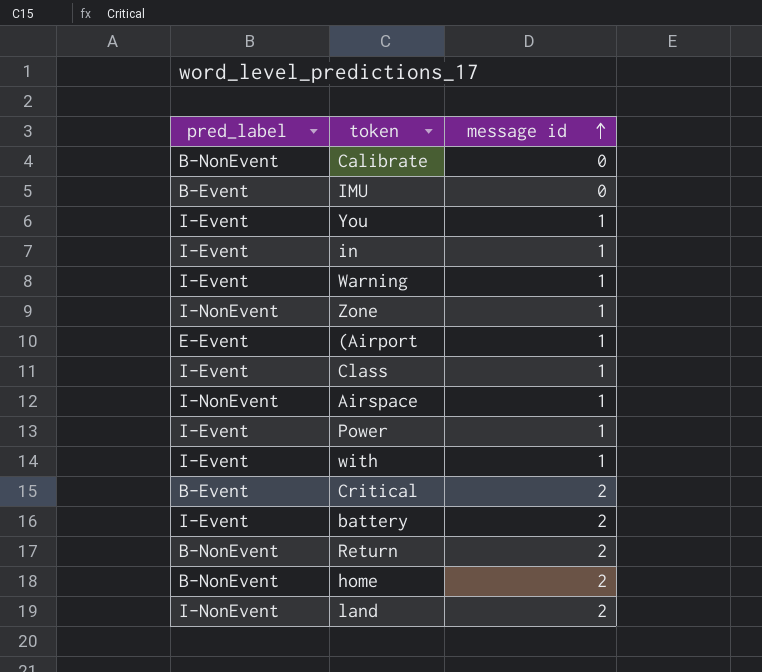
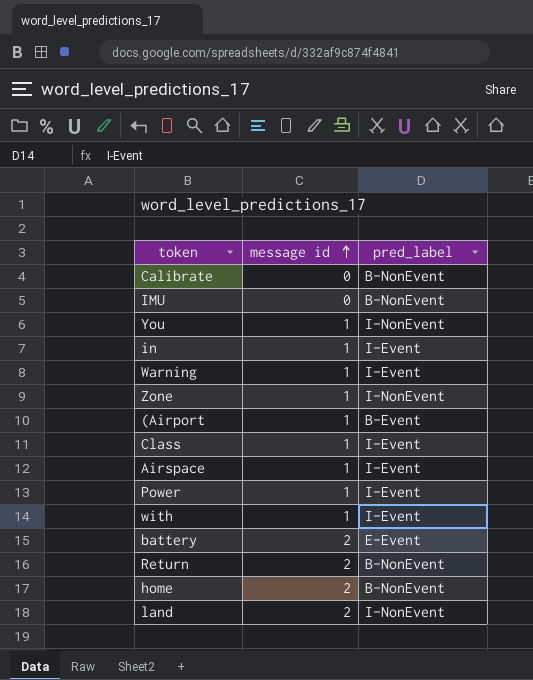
column pred_label | position: 1 -> 3
row Critical: B-Event | 2 -> none
IMU | pred_label: B-Event -> B-NonEvent
You | pred_label: I-Event -> I-NonEvent
(Airport | pred_label: E-Event -> B-Event
Airspace | pred_label: I-NonEvent -> I-Event
battery | pred_label: I-Event -> E-Event

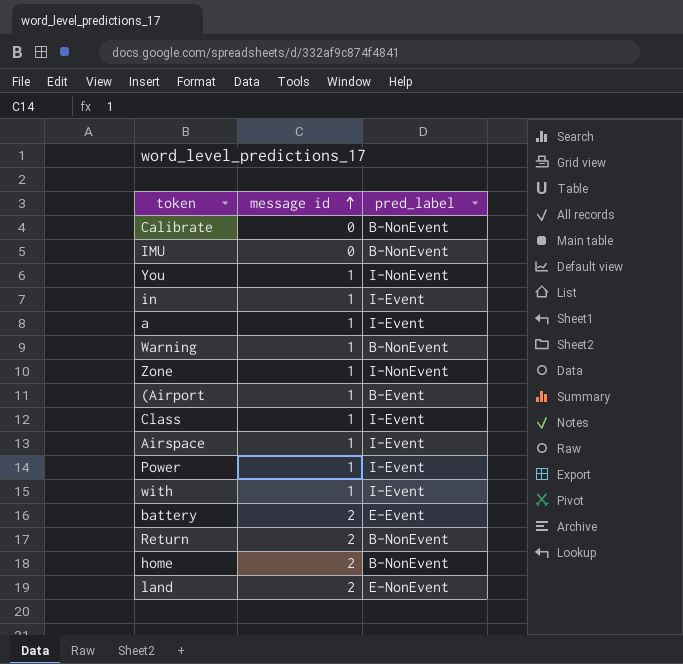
row a: none -> 1 | I-Event
Warning | pred_label: I-Event -> B-NonEvent
land | pred_label: I-NonEvent -> E-NonEvent

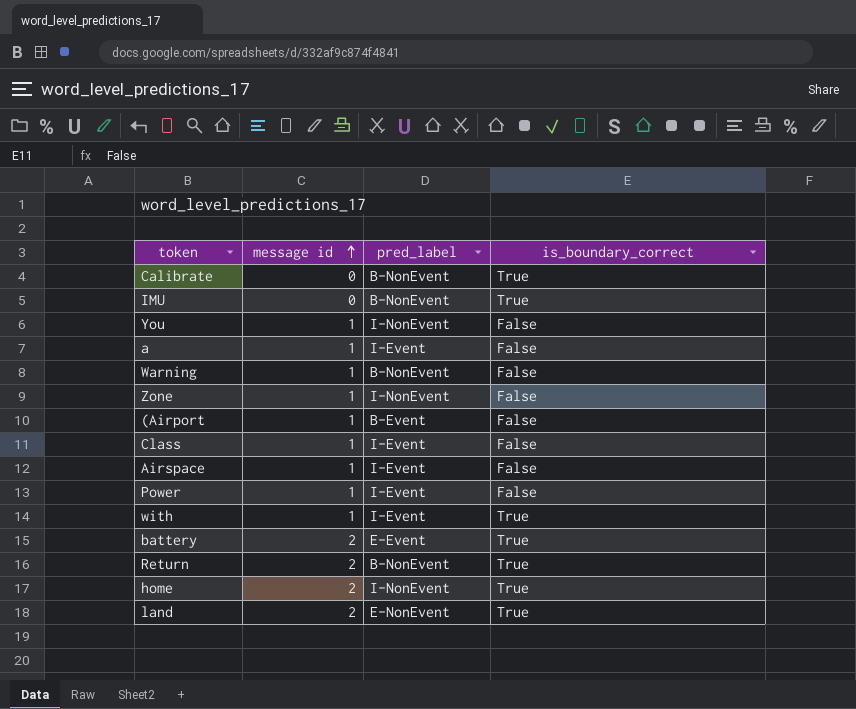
column is_boundary_correct | position: none -> 4
row in: 1 | I-Event -> none
home | pred_label: B-NonEvent -> I-NonEvent

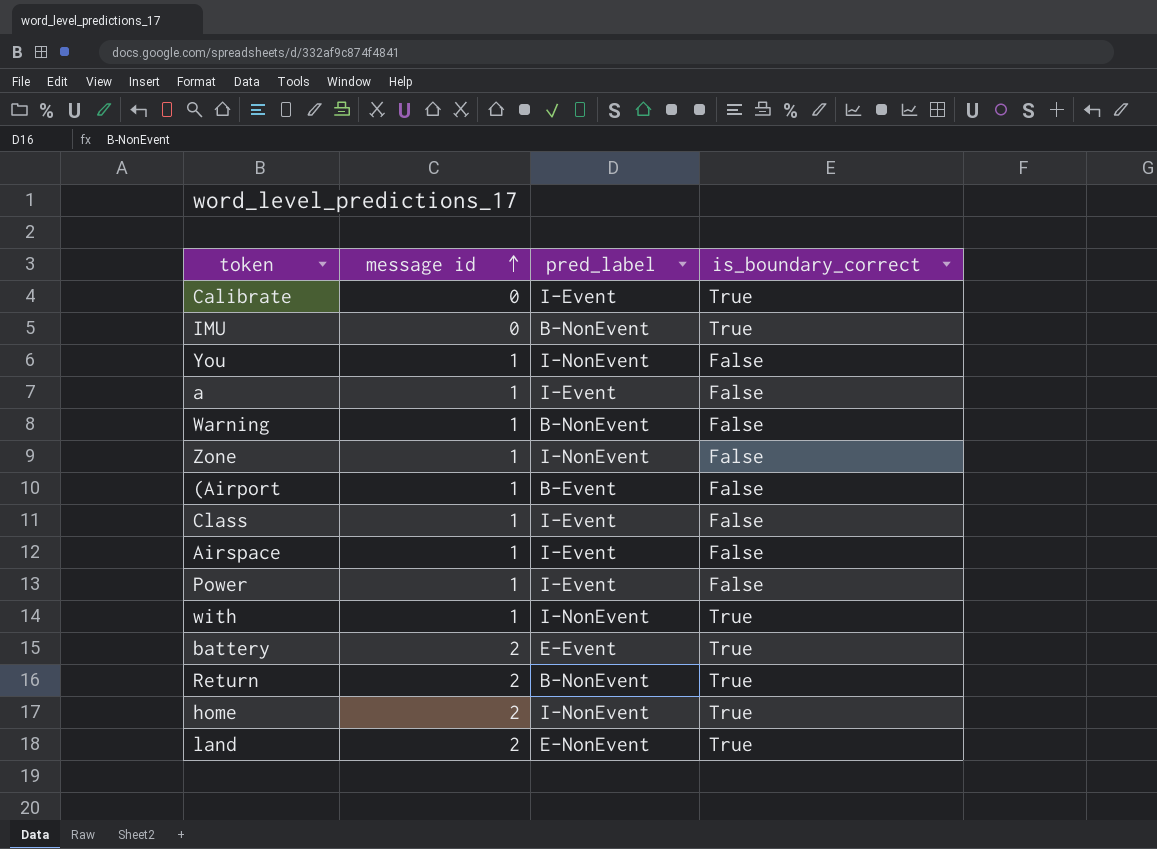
Calibrate | pred_label: B-NonEvent -> I-Event
with | pred_label: I-Event -> I-NonEvent

